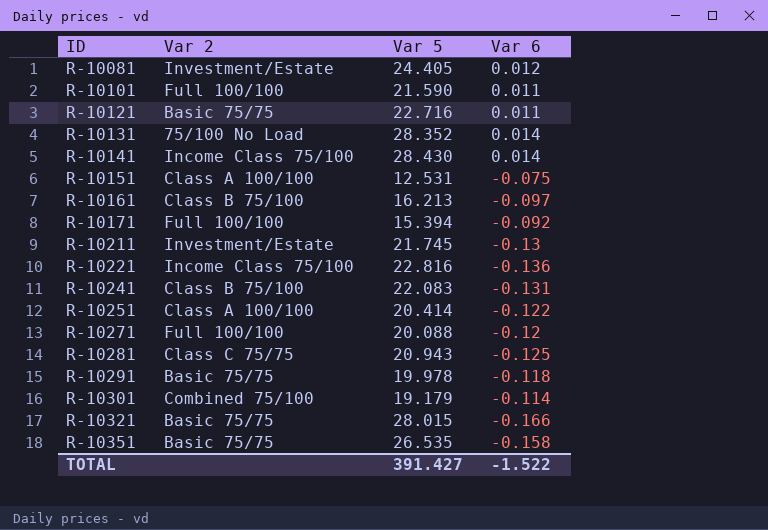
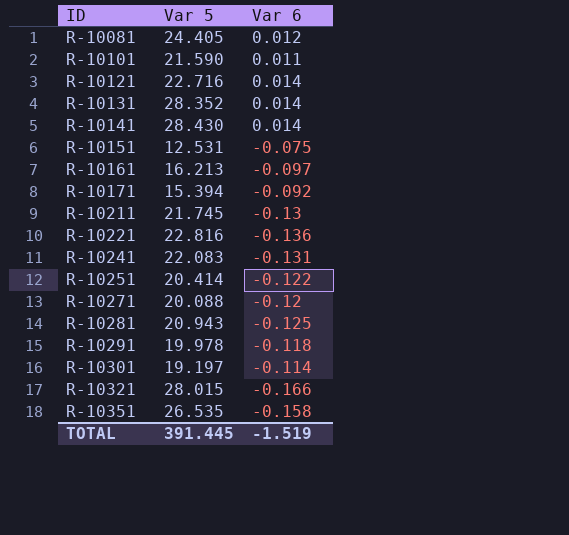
column Var 2 | position: 2 -> none
R-10121 | Var 6: 0.011 -> 0.014
R-10301 | Var 5: 19.179 -> 19.197
TOTAL | Var 5: 391.427 -> 391.445
TOTAL | Var 6: -1.522 -> -1.519

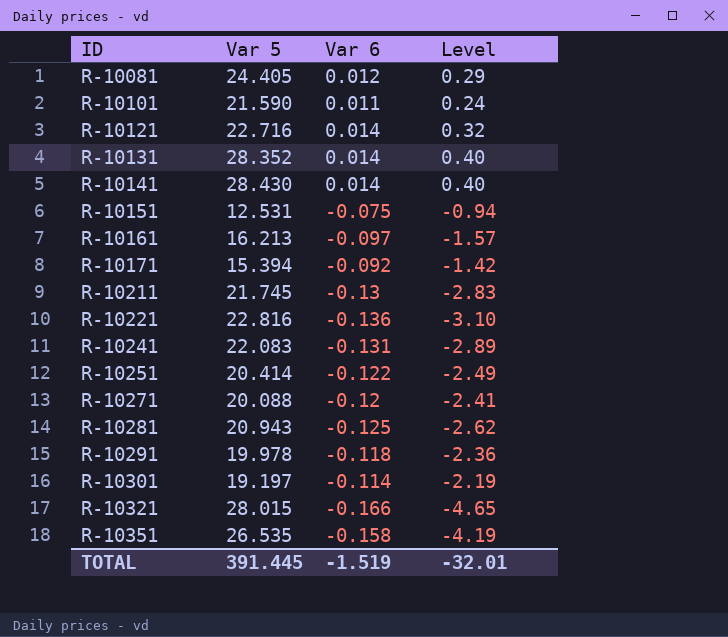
column Level | formula: none -> [Var 5] * [Var 6]

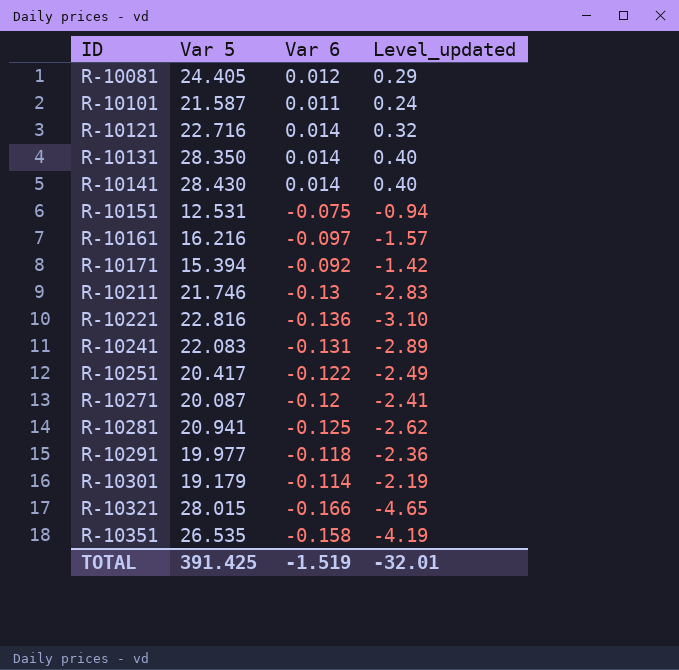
column name: Level -> Level_updated
R-10101 | Var 5: 21.590 -> 21.587
R-10131 | Var 5: 28.352 -> 28.350
R-10161 | Var 5: 16.213 -> 16.216
R-10211 | Var 5: 21.745 -> 21.746
R-10251 | Var 5: 20.414 -> 20.417
R-10271 | Var 5: 20.088 -> 20.087
R-10281 | Var 5: 20.943 -> 20.941
R-10291 | Var 5: 19.978 -> 19.977
R-10301 | Var 5: 19.197 -> 19.179
TOTAL | Var 5: 391.445 -> 391.425

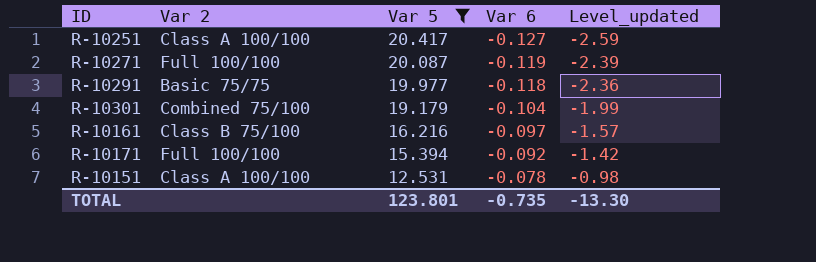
filter: none -> Var 5 <= 20.417
row order: ID ascending -> Var 5 descending
column Var 2 | position: none -> 2
R-10251 | Var 6: -0.122 -> -0.127
R-10251 | Level_updated: -2.49 -> -2.59
R-10271 | Var 6: -0.12 -> -0.119
R-10271 | Level_updated: -2.41 -> -2.39
R-10301 | Var 6: -0.114 -> -0.104
R-10301 | Level_updated: -2.19 -> -1.99
R-10151 | Var 6: -0.075 -> -0.078
R-10151 | Level_updated: -0.94 -> -0.98
TOTAL | Var 5: 391.425 -> 123.801
TOTAL | Var 6: -1.519 -> -0.735
TOTAL | Level_updated: -32.01 -> -13.30

